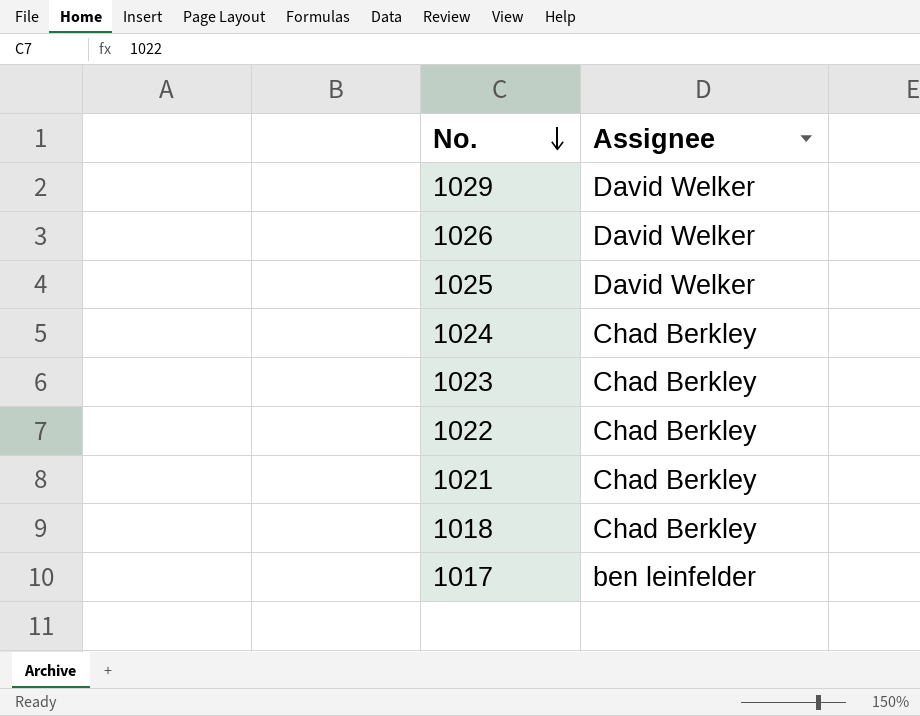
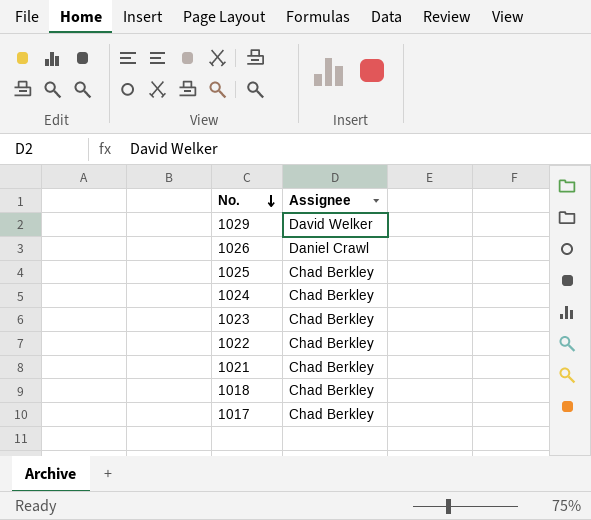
1026 | Assignee: David Welker -> Daniel Crawl
1025 | Assignee: David Welker -> Chad Berkley
1017 | Assignee: ben leinfelder -> Chad Berkley

